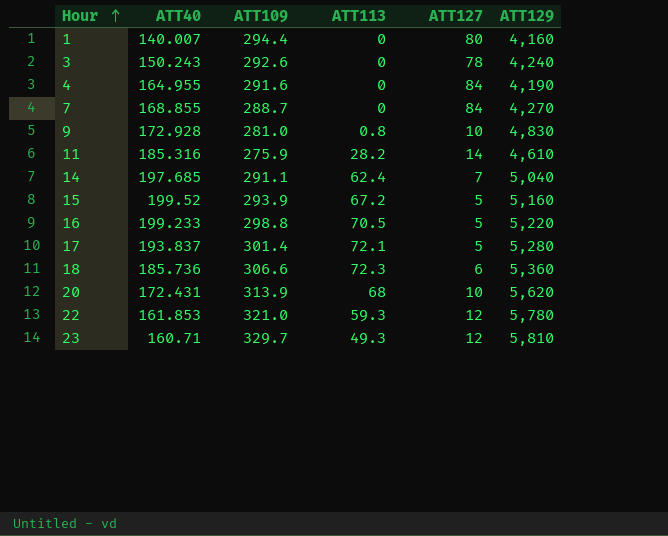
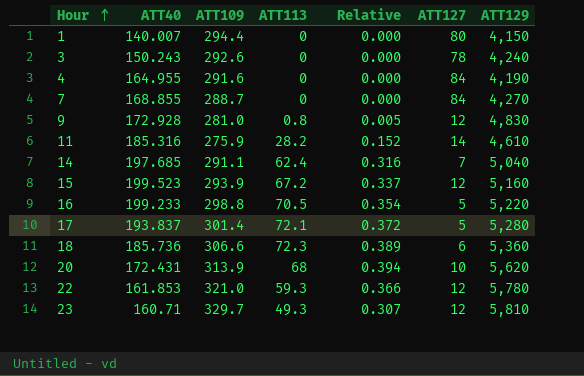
column Relative | formula: none -> [ATT113] / [ATT40]
1 | ATT129: 4,160 -> 4,150
9 | ATT127: 10 -> 12
15 | ATT40: 199.52 -> 199.523
15 | ATT127: 5 -> 12

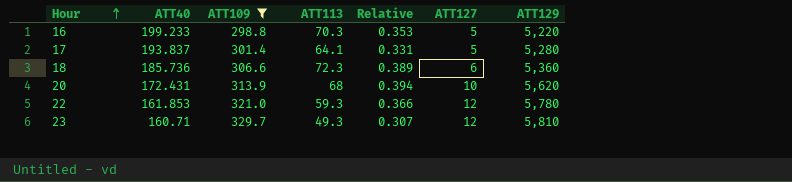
filter: none -> ATT109 >= 298.8
16 | ATT113: 70.5 -> 70.3
16 | Relative: 0.354 -> 0.353
17 | ATT113: 72.1 -> 64.1
17 | Relative: 0.372 -> 0.331

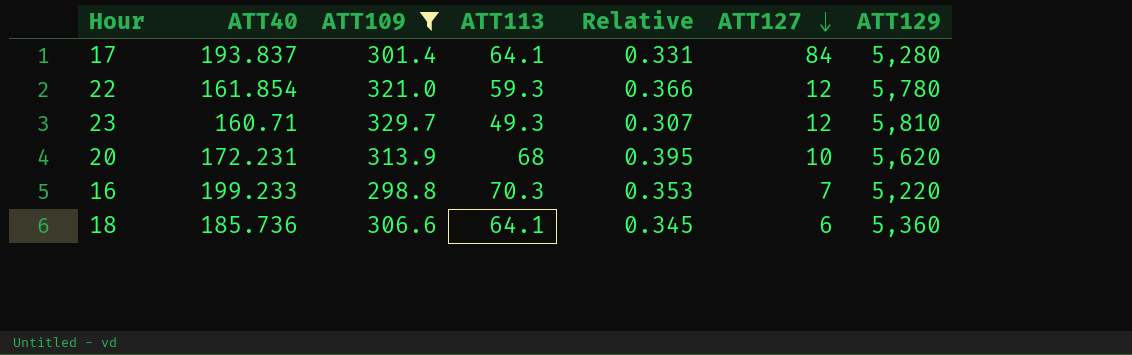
row order: Hour ascending -> ATT127 descending
17 | ATT127: 5 -> 84
22 | ATT40: 161.853 -> 161.854
20 | ATT40: 172.431 -> 172.231
20 | Relative: 0.394 -> 0.395
16 | ATT127: 5 -> 7
18 | ATT113: 72.3 -> 64.1
18 | Relative: 0.389 -> 0.345

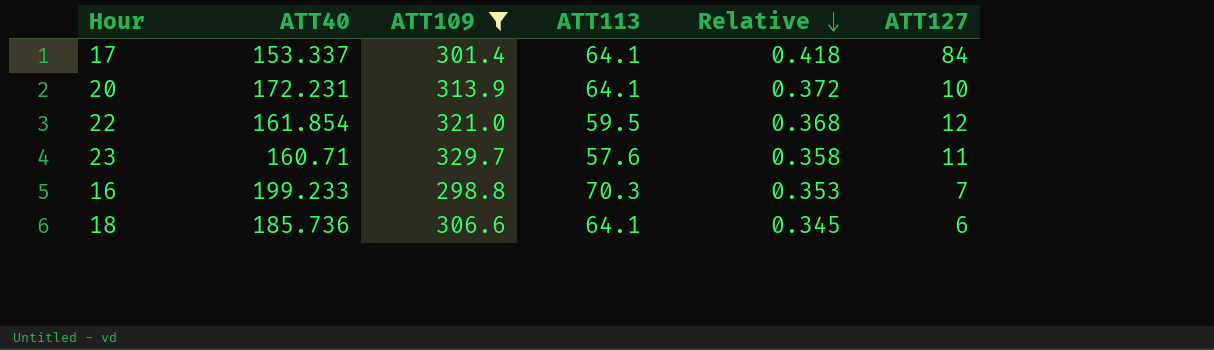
row order: ATT127 descending -> Relative descending
column ATT129 | position: 7 -> none
17 | ATT40: 193.837 -> 153.337
17 | Relative: 0.331 -> 0.418
20 | ATT113: 68 -> 64.1
20 | Relative: 0.395 -> 0.372
22 | ATT113: 59.3 -> 59.5
22 | Relative: 0.366 -> 0.368
23 | ATT113: 49.3 -> 57.6
23 | Relative: 0.307 -> 0.358
23 | ATT127: 12 -> 11

